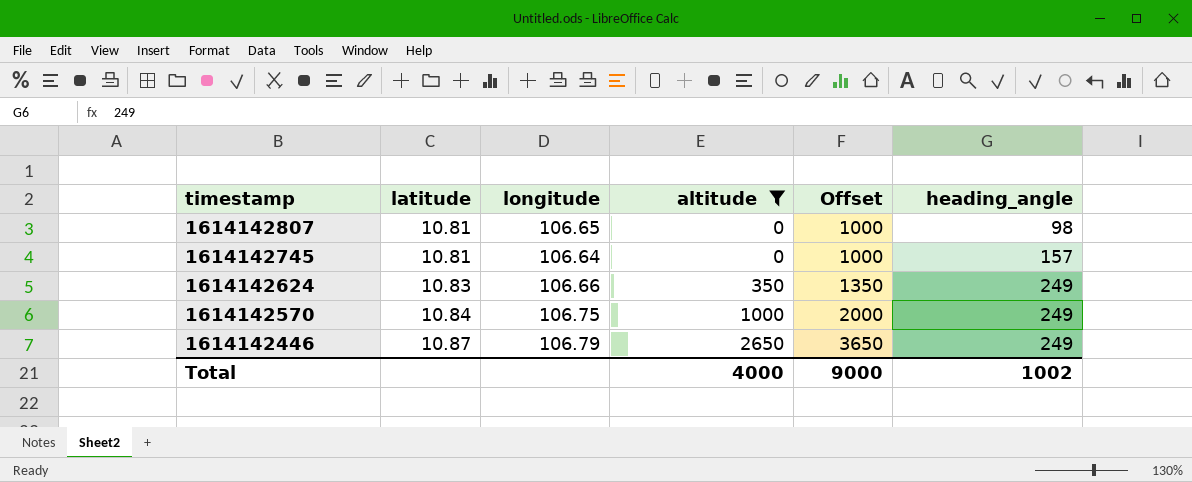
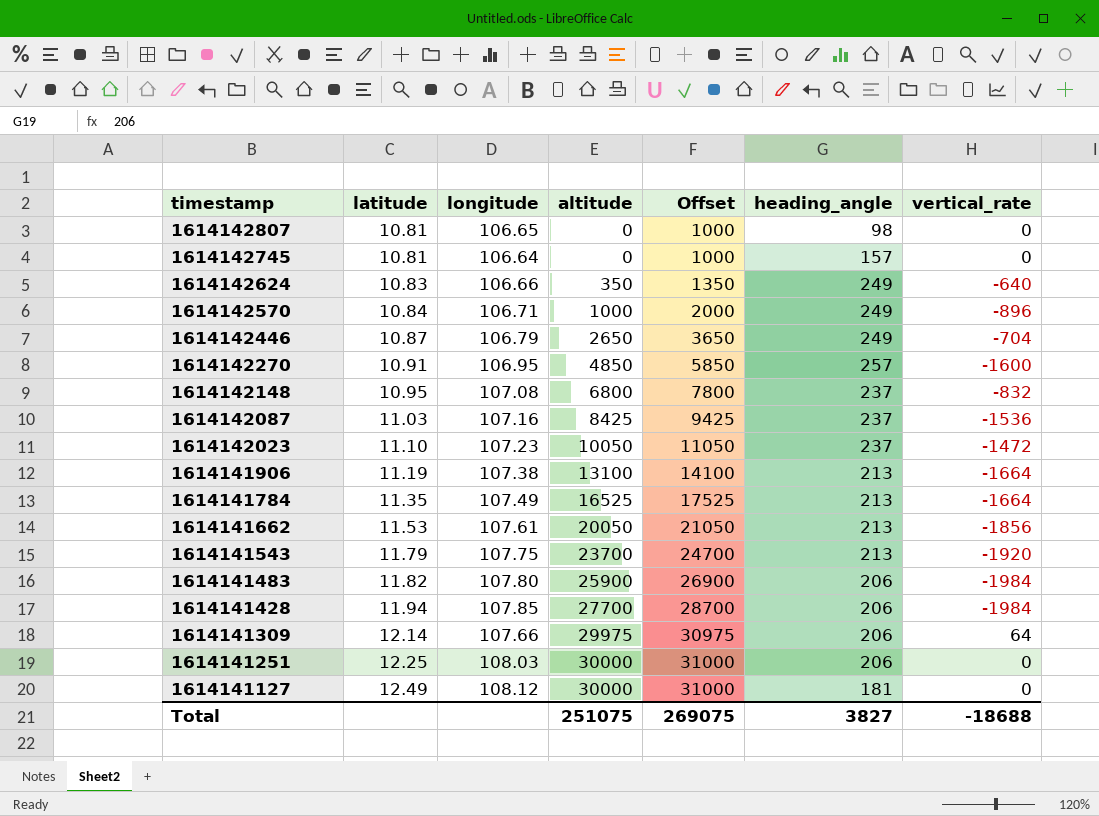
filter: altitude <= 2650 -> none
column vertical_rate | position: none -> 7
1614142570 | longitude: 106.75 -> 106.71
Total | altitude: 4000 -> 251075
Total | Offset: 9000 -> 269075
Total | heading_angle: 1002 -> 3827

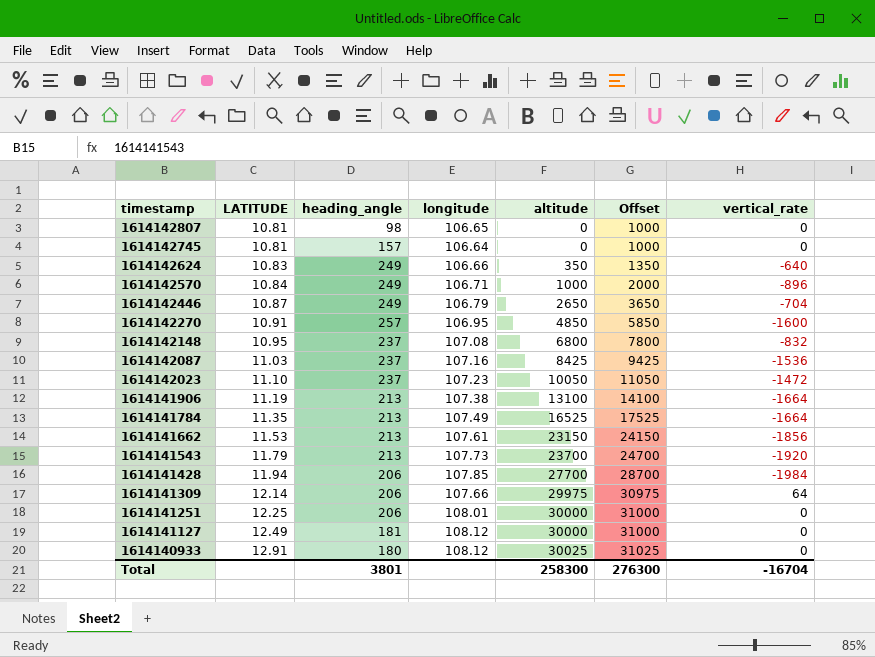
column name: latitude -> LATITUDE
column heading_angle | position: 6 -> 3
row 1614141483: 11.82 | 107.80 | 25900 | 26900 | 206 | -1984 -> none
1614141662 | altitude: 20050 -> 23150
1614141662 | Offset: 21050 -> 24150
1614141543 | longitude: 107.75 -> 107.73
1614141251 | longitude: 108.03 -> 108.01
row 1614140933: none -> 12.91 | 180 | 108.12 | 30025 | 31025 | 0
Total | heading_angle: 3827 -> 3801
Total | altitude: 251075 -> 258300
Total | Offset: 269075 -> 276300
Total | vertical_rate: -18688 -> -16704

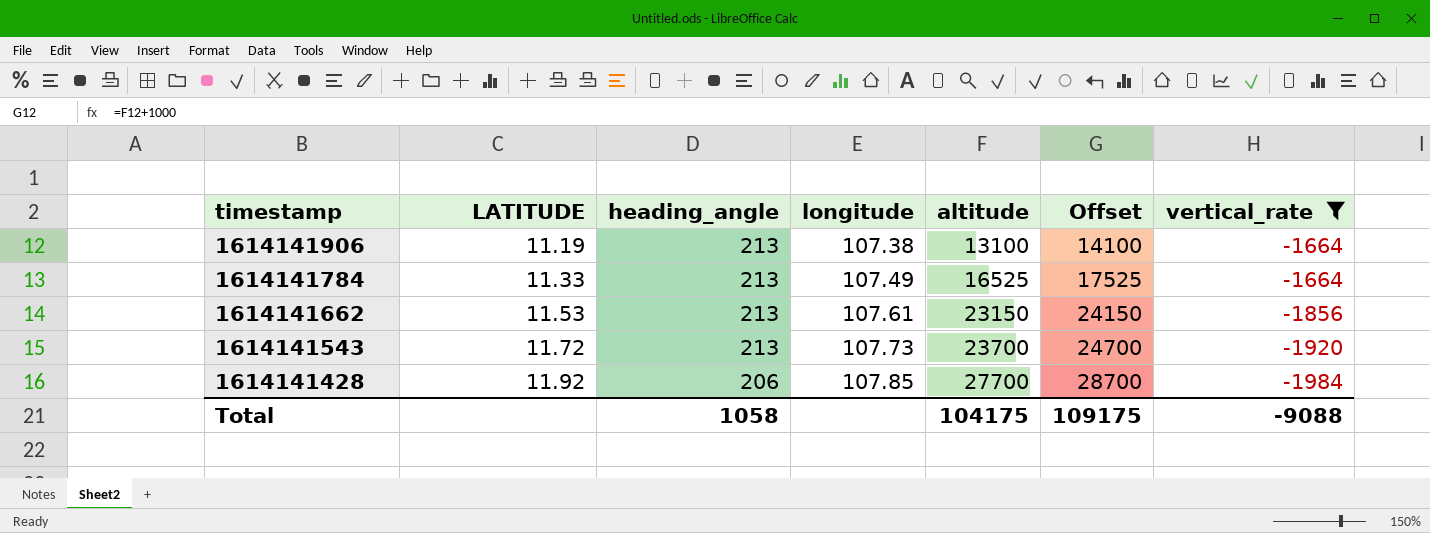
filter: none -> vertical_rate <= -1664
1614141784 | LATITUDE: 11.35 -> 11.33
1614141543 | LATITUDE: 11.79 -> 11.72
1614141428 | LATITUDE: 11.94 -> 11.92
Total | heading_angle: 3801 -> 1058
Total | altitude: 258300 -> 104175
Total | Offset: 276300 -> 109175
Total | vertical_rate: -16704 -> -9088

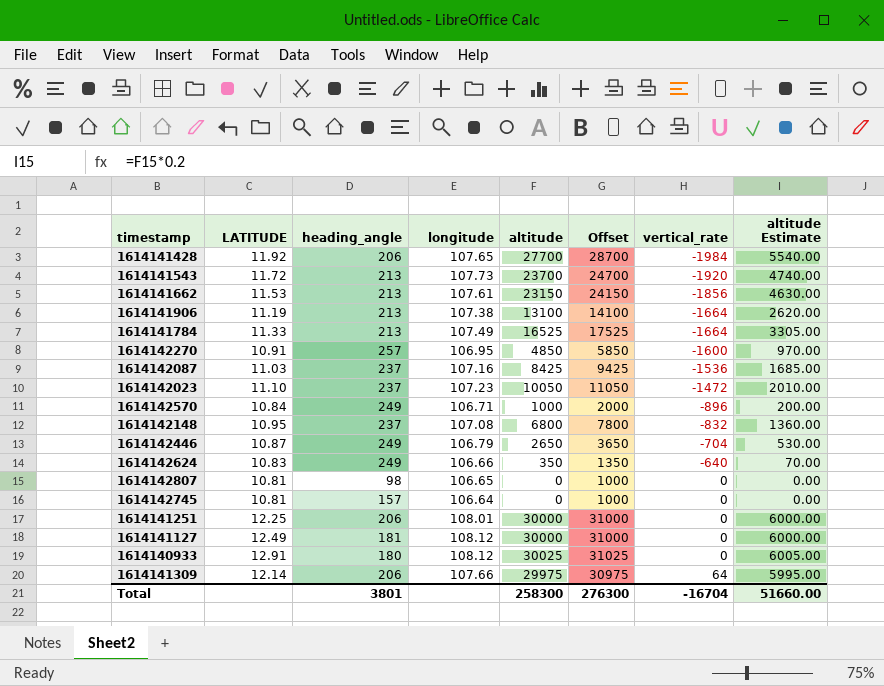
filter: vertical_rate <= -1664 -> none
row order: timestamp descending -> vertical_rate ascending
column altitude Estimate | formula: none -> [altitude] * 0.2
1614141428 | longitude: 107.85 -> 107.65
Total | heading_angle: 1058 -> 3801
Total | altitude: 104175 -> 258300
Total | Offset: 109175 -> 276300
Total | vertical_rate: -9088 -> -16704

